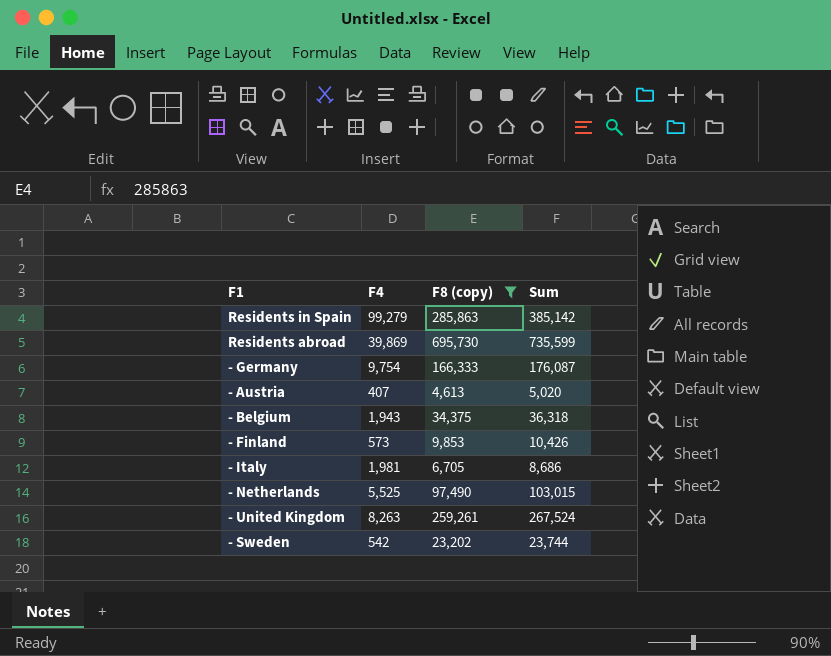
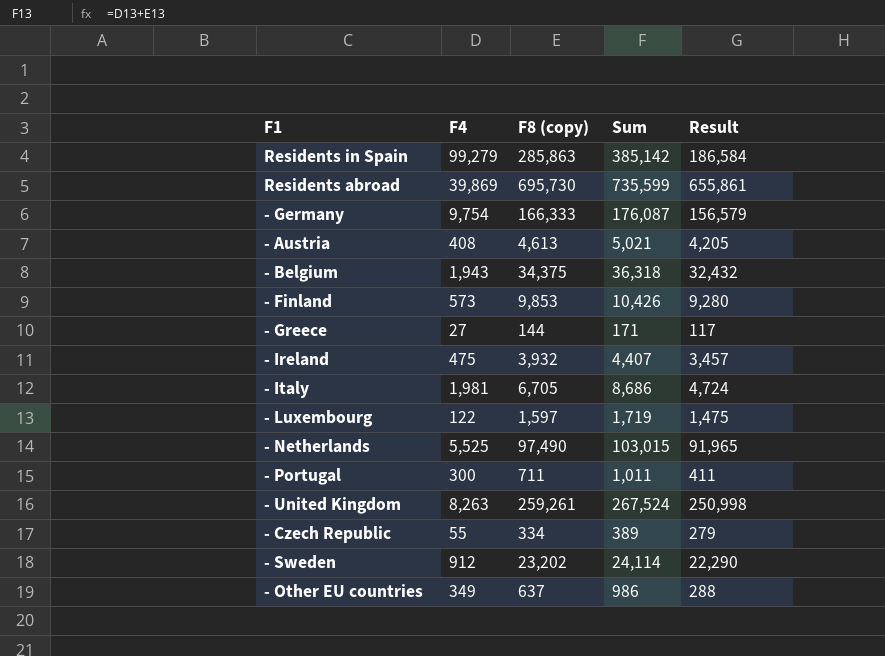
filter: F8 (copy) >= 4,613 -> none
column Result | formula: none -> [F8 (copy)] - [F4]
- Austria | F4: 407 -> 408
- Austria | Sum: 5,020 -> 5,021
- Sweden | F4: 542 -> 912
- Sweden | Sum: 23,744 -> 24,114

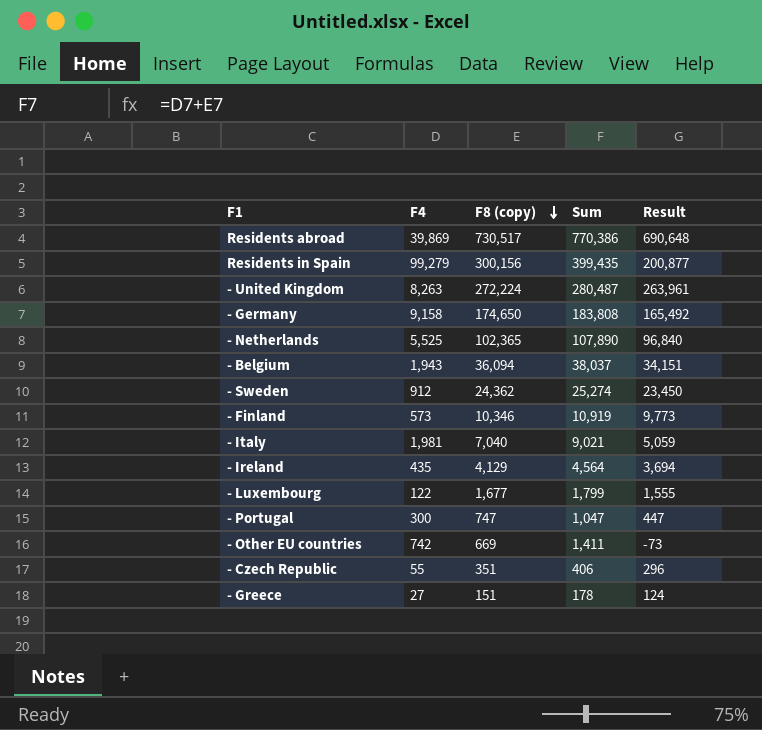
row order: none -> F8 (copy) descending
row - Austria: 408 | 4,613 | 5,021 | 4,205 -> none
Residents abroad | F8 (copy): 695,730 -> 730,517
Residents abroad | Sum: 735,599 -> 770,386
Residents abroad | Result: 655,861 -> 690,648
Residents in Spain | F8 (copy): 285,863 -> 300,156
Residents in Spain | Sum: 385,142 -> 399,435
Residents in Spain | Result: 186,584 -> 200,877
- United Kingdom | F8 (copy): 259,261 -> 272,224
- United Kingdom | Sum: 267,524 -> 280,487
- United Kingdom | Result: 250,998 -> 263,961
- Germany | F4: 9,754 -> 9,158
- Germany | F8 (copy): 166,333 -> 174,650
- Germany | Sum: 176,087 -> 183,808
- Germany | Result: 156,579 -> 165,492
- Netherlands | F8 (copy): 97,490 -> 102,365
- Netherlands | Sum: 103,015 -> 107,890
- Netherlands | Result: 91,965 -> 96,840
- Belgium | F8 (copy): 34,375 -> 36,094
- Belgium | Sum: 36,318 -> 38,037
- Belgium | Result: 32,432 -> 34,151
- Sweden | F8 (copy): 23,202 -> 24,362
- Sweden | Sum: 24,114 -> 25,274
- Sweden | Result: 22,290 -> 23,450
- Finland | F8 (copy): 9,853 -> 10,346
- Finland | Sum: 10,426 -> 10,919
- Finland | Result: 9,280 -> 9,773
- Italy | F8 (copy): 6,705 -> 7,040
- Italy | Sum: 8,686 -> 9,021
- Italy | Result: 4,724 -> 5,059
- Ireland | F4: 475 -> 435
- Ireland | F8 (copy): 3,932 -> 4,129
- Ireland | Sum: 4,407 -> 4,564
- Ireland | Result: 3,457 -> 3,694
- Luxembourg | F8 (copy): 1,597 -> 1,677
- Luxembourg | Sum: 1,719 -> 1,799
- Luxembourg | Result: 1,475 -> 1,555
- Portugal | F8 (copy): 711 -> 747
- Portugal | Sum: 1,011 -> 1,047
- Portugal | Result: 411 -> 447
- Other EU countries | F4: 349 -> 742
- Other EU countries | F8 (copy): 637 -> 669
- Other EU countries | Sum: 986 -> 1,411
- Other EU countries | Result: 288 -> -73
- Czech Republic | F8 (copy): 334 -> 351
- Czech Republic | Sum: 389 -> 406
- Czech Republic | Result: 279 -> 296
- Greece | F8 (copy): 144 -> 151
- Greece | Sum: 171 -> 178
- Greece | Result: 117 -> 124

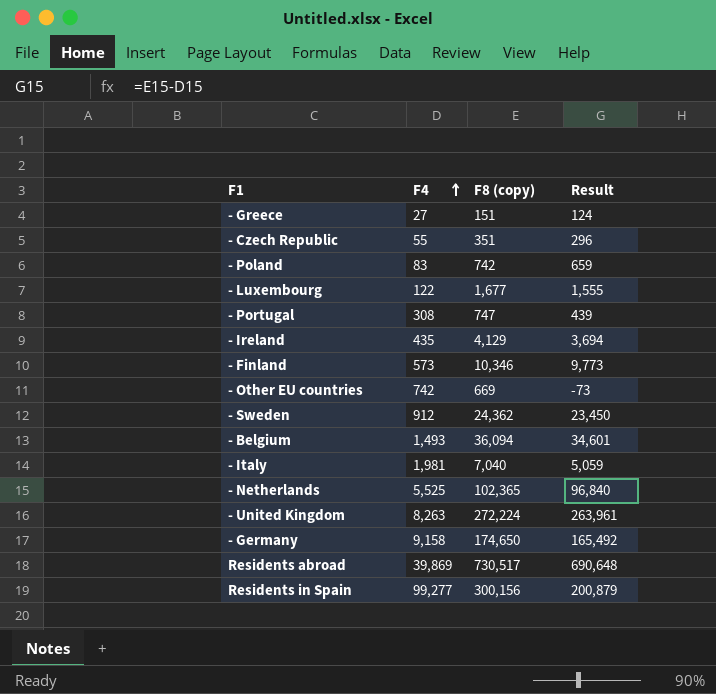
row order: F8 (copy) descending -> F4 ascending
column Sum | formula: [F4] + [F8 (copy)] -> none
row - Poland: none -> 83 | 742 | 659
- Portugal | F4: 300 -> 308
- Portugal | Result: 447 -> 439
- Belgium | F4: 1,943 -> 1,493
- Belgium | Result: 34,151 -> 34,601
Residents in Spain | F4: 99,279 -> 99,277
Residents in Spain | Result: 200,877 -> 200,879

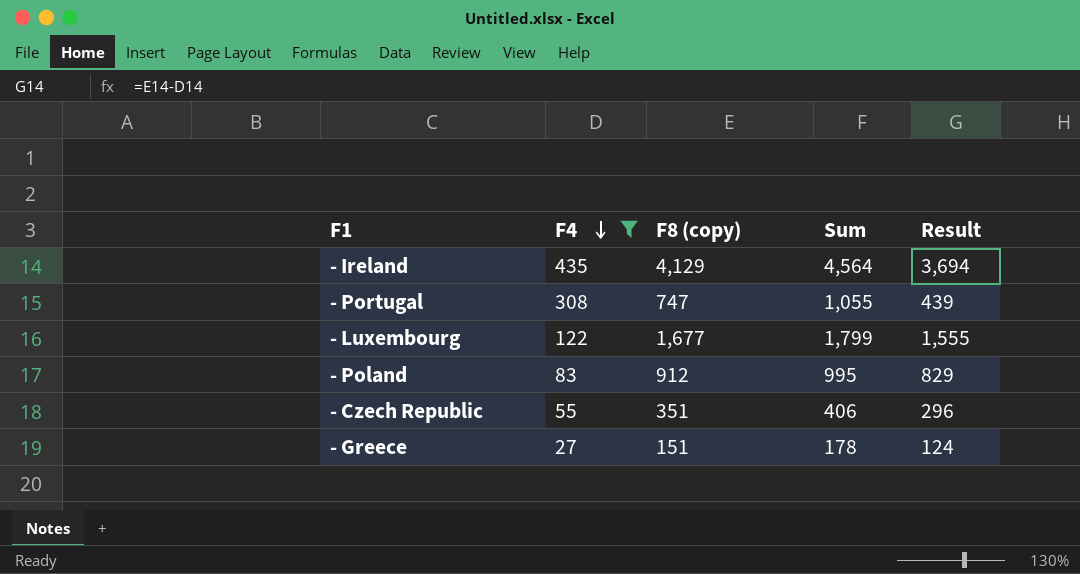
filter: none -> F4 <= 435
row order: F4 ascending -> F4 descending
column Sum | formula: none -> [F4] + [F8 (copy)]
- Poland | F8 (copy): 742 -> 912
- Poland | Result: 659 -> 829

